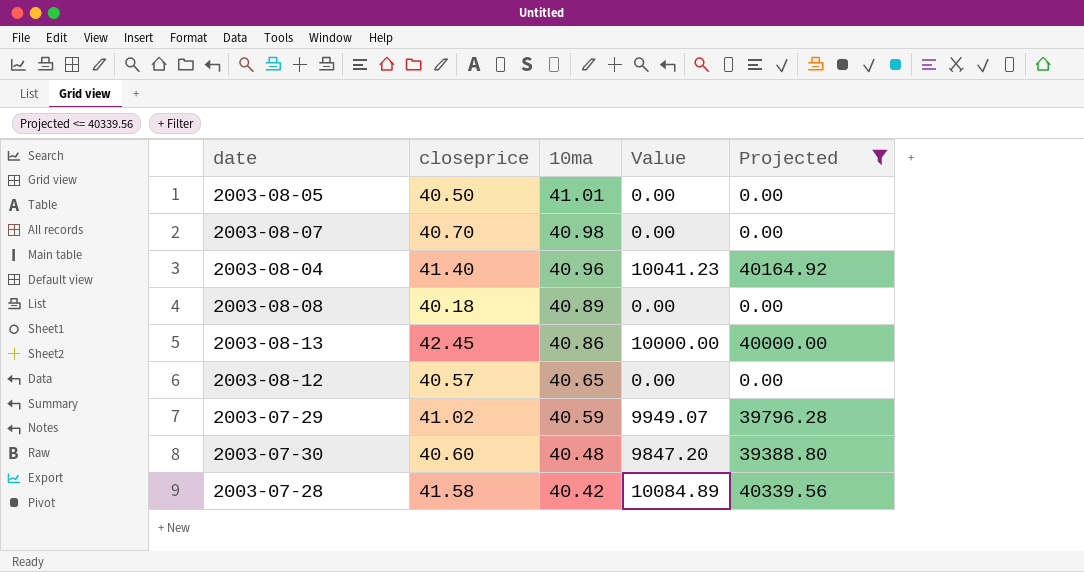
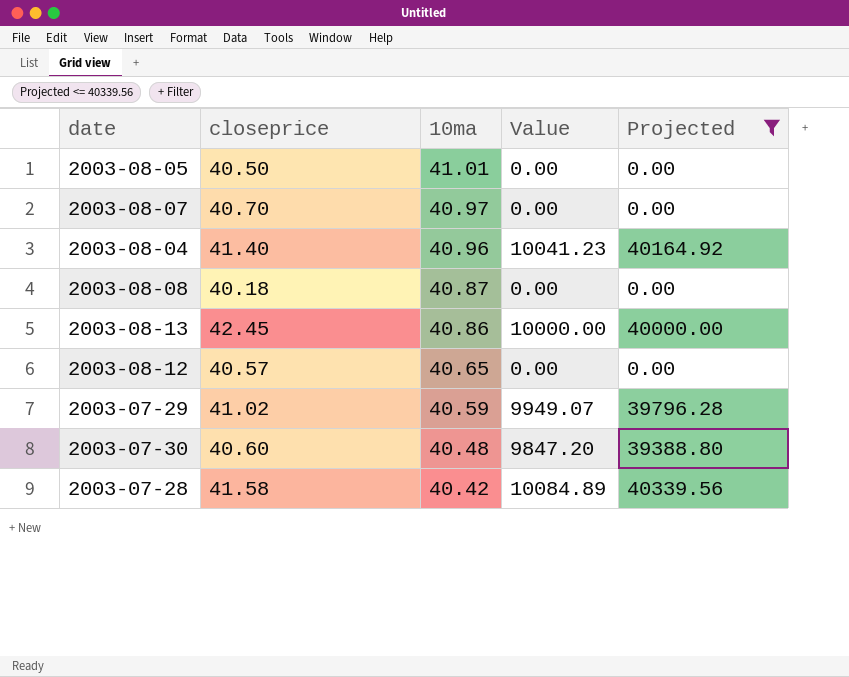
2003-08-07 | 10ma: 40.98 -> 40.97
2003-08-08 | 10ma: 40.89 -> 40.87

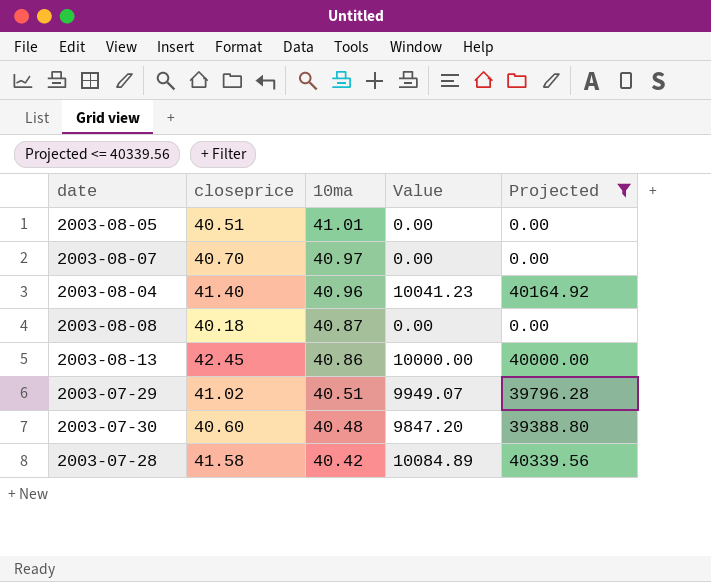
row 2003-08-12: 40.57 | 40.65 | 0.00 | 0.00 -> none
2003-08-05 | closeprice: 40.50 -> 40.51
2003-07-29 | 10ma: 40.59 -> 40.51

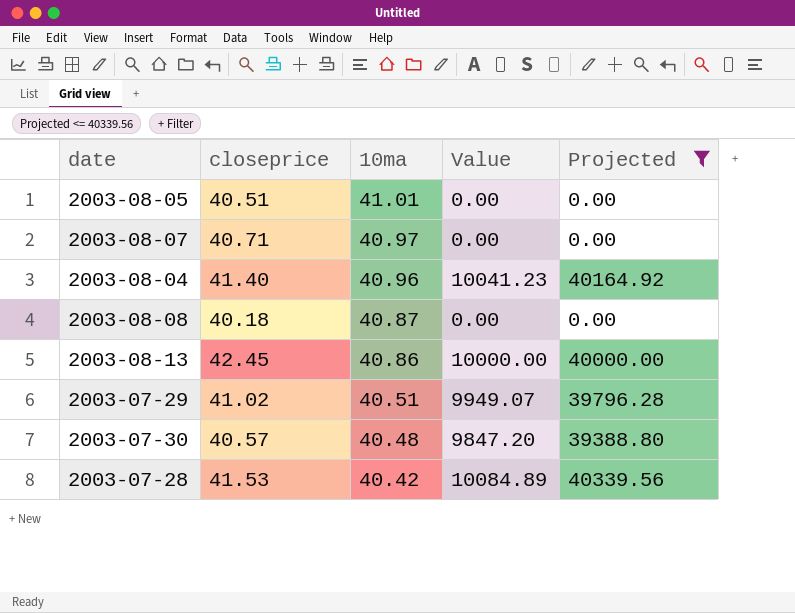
2003-08-07 | closeprice: 40.70 -> 40.71
2003-07-30 | closeprice: 40.60 -> 40.57
2003-07-28 | closeprice: 41.58 -> 41.53

